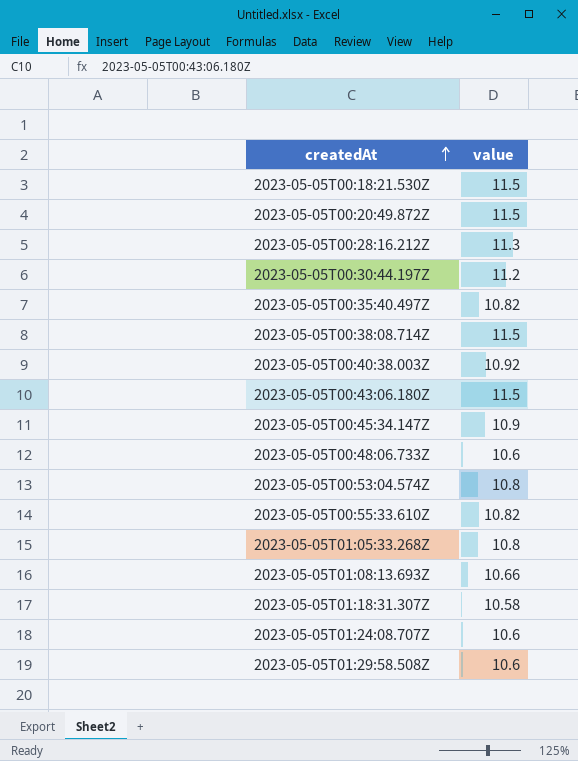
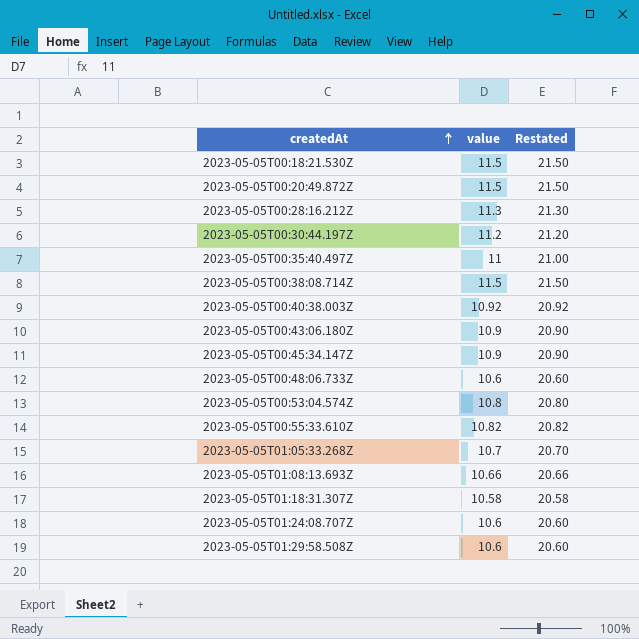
column Restated | formula: none -> [value] + 10
2023-05-05T00:35:40.497Z | value: 10.82 -> 11
2023-05-05T00:43:06.180Z | value: 11.5 -> 10.9
2023-05-05T01:05:33.268Z | value: 10.8 -> 10.7

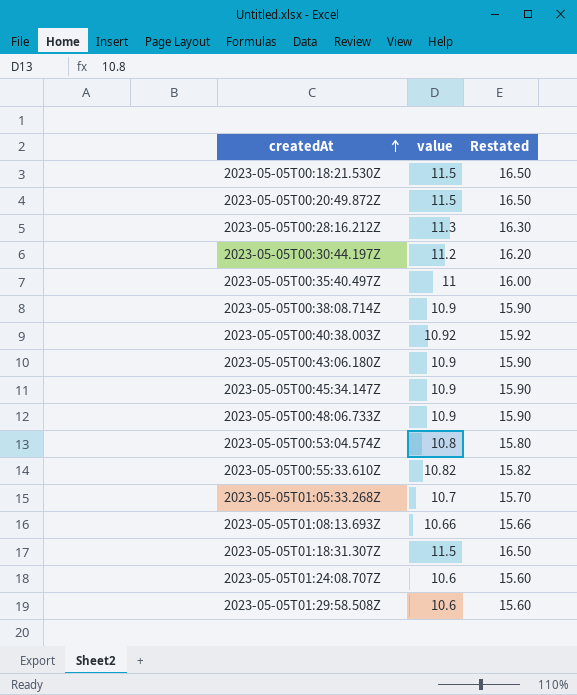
column Restated | formula: [value] + 10 -> [value] + 5
2023-05-05T00:38:08.714Z | value: 11.5 -> 10.9
2023-05-05T00:48:06.733Z | value: 10.6 -> 10.9
2023-05-05T01:18:31.307Z | value: 10.58 -> 11.5

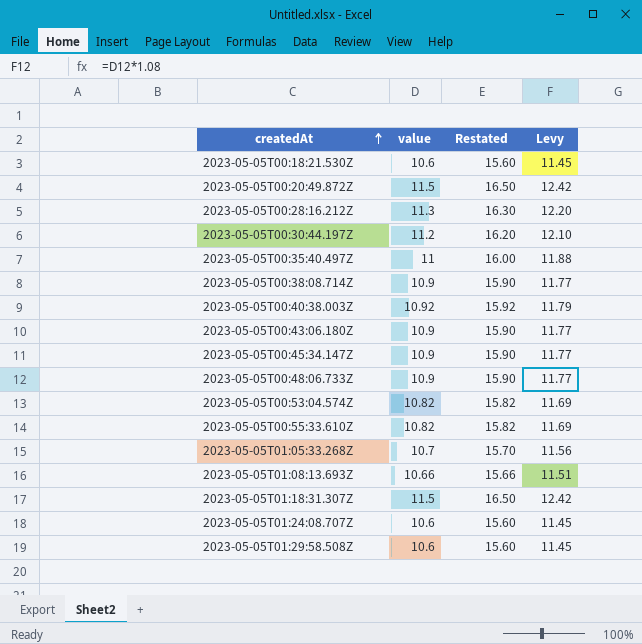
column Levy | formula: none -> [value] * 1.08
2023-05-05T00:18:21.530Z | value: 11.5 -> 10.6
2023-05-05T00:18:21.530Z | Restated: 16.50 -> 15.60
2023-05-05T00:53:04.574Z | value: 10.8 -> 10.82
2023-05-05T00:53:04.574Z | Restated: 15.80 -> 15.82

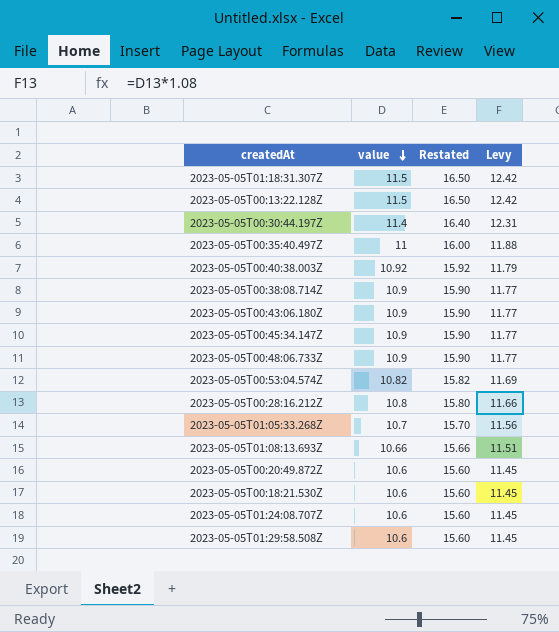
row order: createdAt ascending -> value descending
row 2023-05-05T00:55:33.610Z: 10.82 | 15.82 | 11.69 -> none
row 2023-05-05T00:13:22.128Z: none -> 11.5 | 16.50 | 12.42
2023-05-05T00:30:44.197Z | value: 11.2 -> 11.4
2023-05-05T00:30:44.197Z | Restated: 16.20 -> 16.40
2023-05-05T00:30:44.197Z | Levy: 12.10 -> 12.31
2023-05-05T00:28:16.212Z | value: 11.3 -> 10.8
2023-05-05T00:28:16.212Z | Restated: 16.30 -> 15.80
2023-05-05T00:28:16.212Z | Levy: 12.20 -> 11.66
2023-05-05T00:20:49.872Z | value: 11.5 -> 10.6
2023-05-05T00:20:49.872Z | Restated: 16.50 -> 15.60
2023-05-05T00:20:49.872Z | Levy: 12.42 -> 11.45

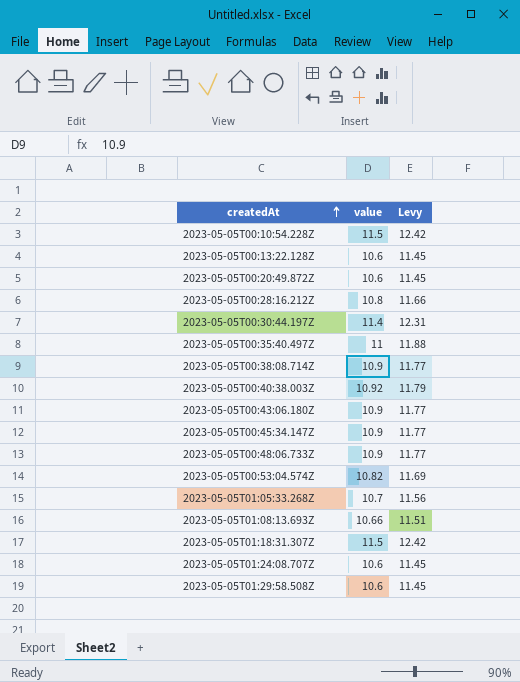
row order: value descending -> createdAt ascending
column Restated | formula: [value] + 5 -> none
row 2023-05-05T00:18:21.530Z: 10.6 | 15.60 | 11.45 -> none
row 2023-05-05T00:10:54.228Z: none -> 11.5 | 12.42
2023-05-05T00:13:22.128Z | value: 11.5 -> 10.6
2023-05-05T00:13:22.128Z | Levy: 12.42 -> 11.45

